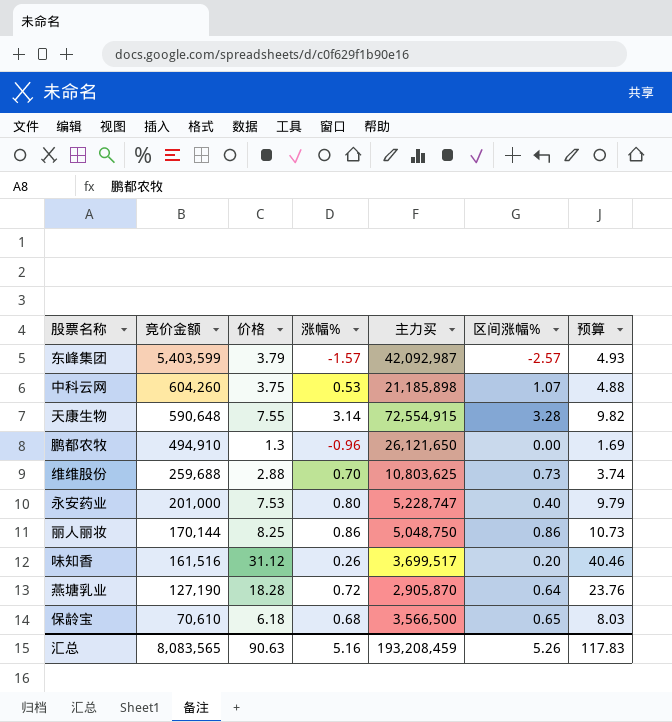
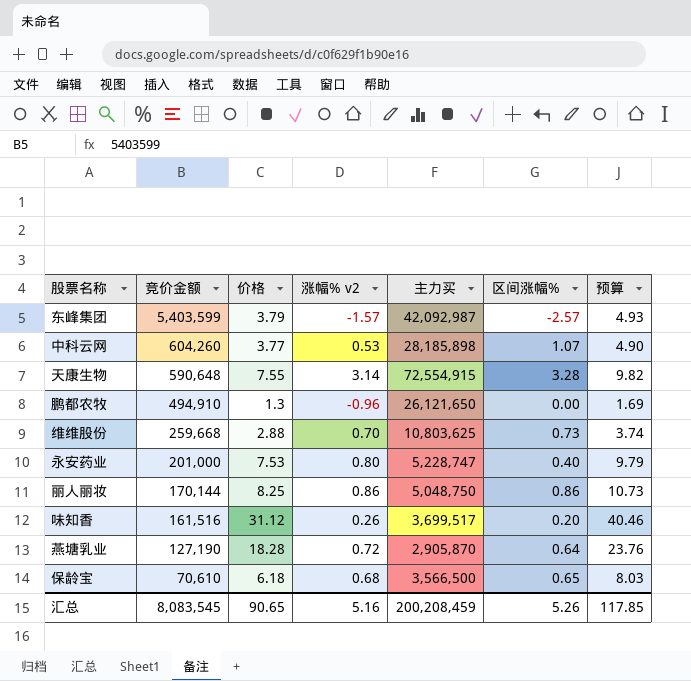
column name: 涨幅% -> 涨幅% v2
中科云网 | 价格: 3.75 -> 3.77
中科云网 | 主力买: 21,185,898 -> 28,185,898
中科云网 | 预算: 4.88 -> 4.90
维维股份 | 竞价金额: 259,688 -> 259,668
汇总 | 竞价金额: 8,083,565 -> 8,083,545
汇总 | 价格: 90.63 -> 90.65
汇总 | 主力买: 193,208,459 -> 200,208,459
汇总 | 预算: 117.83 -> 117.85

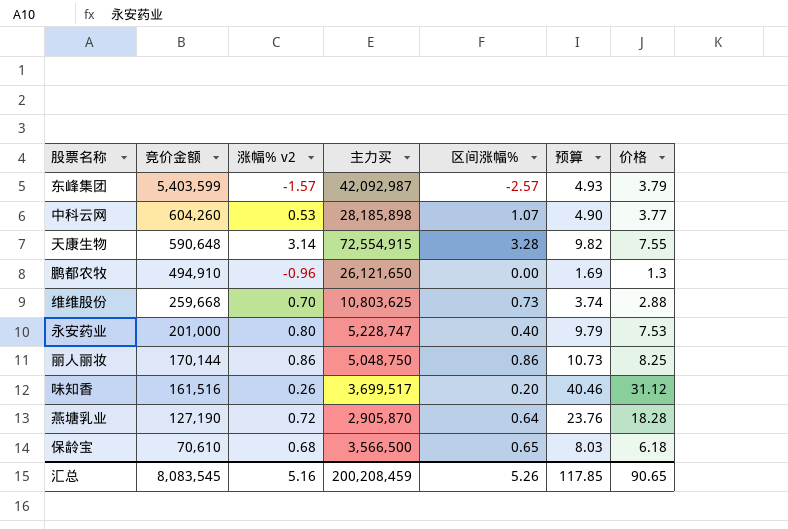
column 价格 | position: 3 -> 7

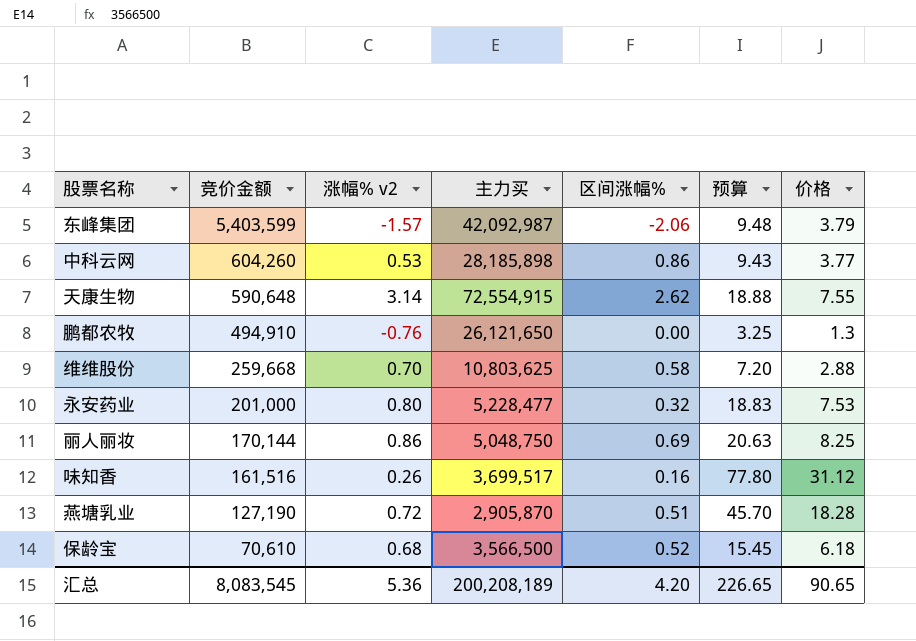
column 预算 | formula: [价格] * 1.3 -> [价格] * 2.5
东峰集团 | 区间涨幅%: -2.57 -> -2.06
中科云网 | 区间涨幅%: 1.07 -> 0.86
天康生物 | 区间涨幅%: 3.28 -> 2.62
鹏都农牧 | 涨幅% v2: -0.96 -> -0.76
维维股份 | 区间涨幅%: 0.73 -> 0.58
永安药业 | 主力买: 5,228,747 -> 5,228,477
永安药业 | 区间涨幅%: 0.40 -> 0.32
丽人丽妆 | 区间涨幅%: 0.86 -> 0.69
味知香 | 区间涨幅%: 0.20 -> 0.16
燕塘乳业 | 区间涨幅%: 0.64 -> 0.51
保龄宝 | 区间涨幅%: 0.65 -> 0.52
汇总 | 涨幅% v2: 5.16 -> 5.36
汇总 | 主力买: 200,208,459 -> 200,208,189
汇总 | 区间涨幅%: 5.26 -> 4.20
汇总 | 预算: 117.85 -> 226.65

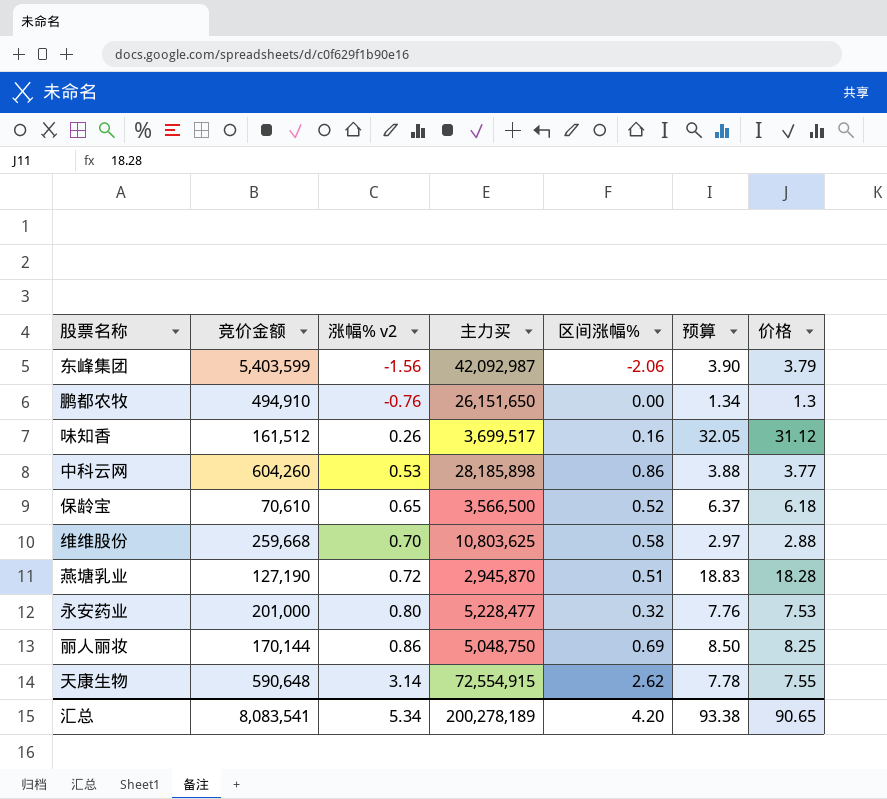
row order: 竞价金额 descending -> 涨幅% v2 ascending
column 预算 | formula: [价格] * 2.5 -> [价格] * 1.03
东峰集团 | 涨幅% v2: -1.57 -> -1.56
鹏都农牧 | 主力买: 26,121,650 -> 26,151,650
味知香 | 竞价金额: 161,516 -> 161,512
保龄宝 | 涨幅% v2: 0.68 -> 0.65
燕塘乳业 | 主力买: 2,905,870 -> 2,945,870
汇总 | 竞价金额: 8,083,545 -> 8,083,541
汇总 | 涨幅% v2: 5.36 -> 5.34
汇总 | 主力买: 200,208,189 -> 200,278,189
汇总 | 预算: 226.65 -> 93.38

